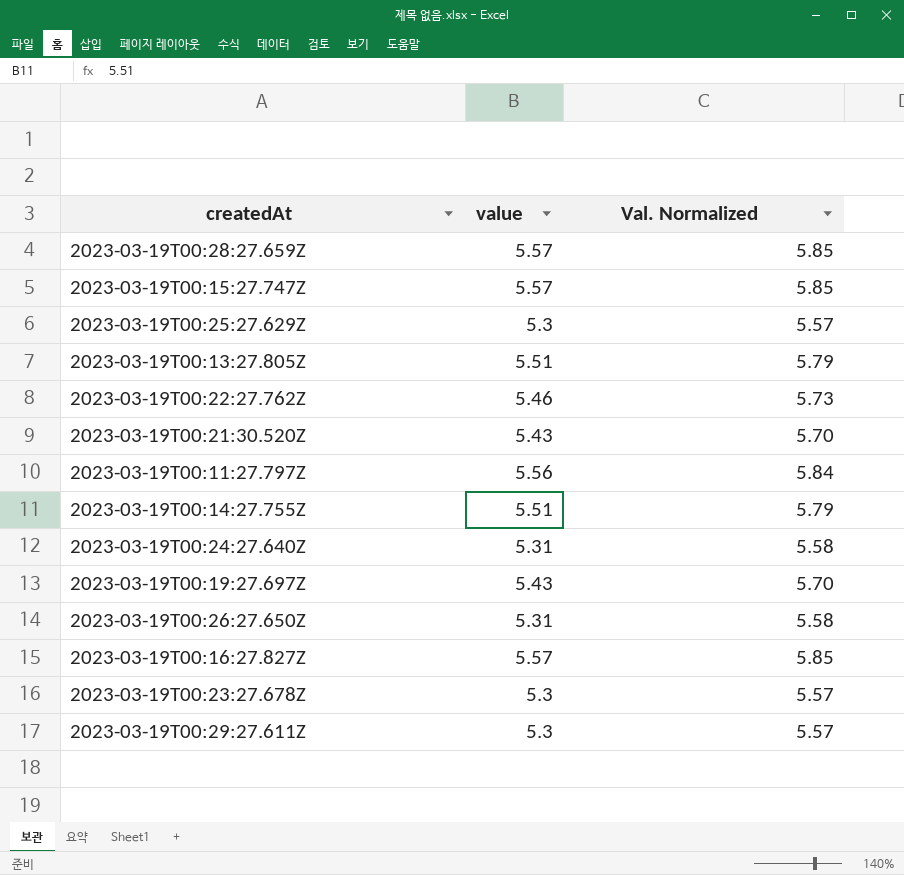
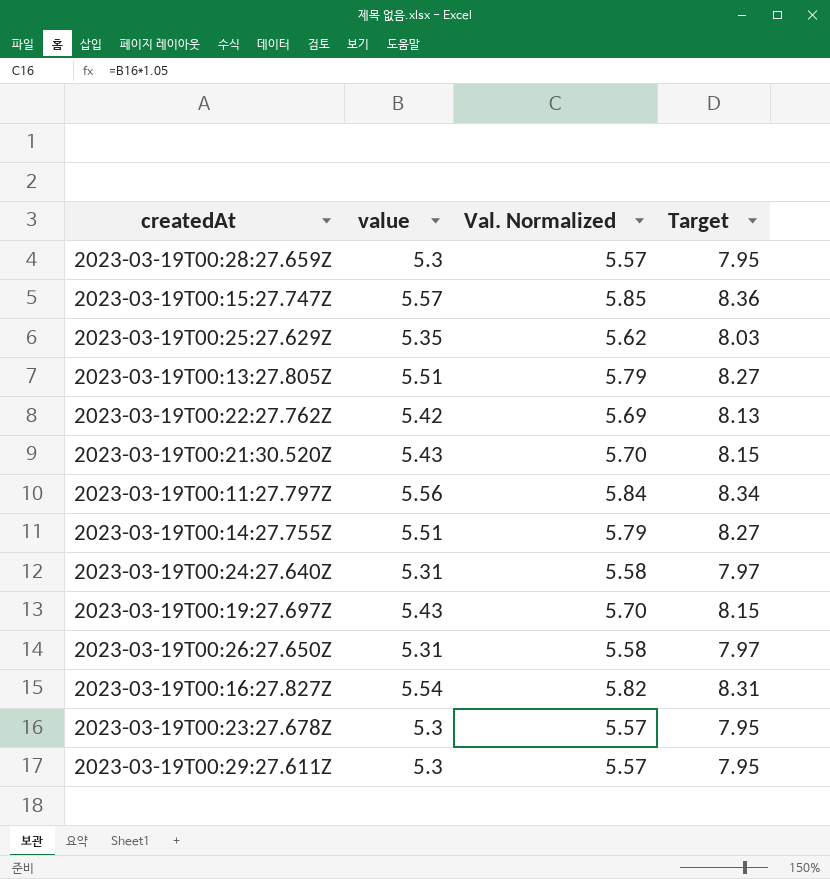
column Target | formula: none -> [value] * 1.5
2023-03-19T00:28:27.659Z | value: 5.57 -> 5.3
2023-03-19T00:28:27.659Z | Val. Normalized: 5.85 -> 5.57
2023-03-19T00:25:27.629Z | value: 5.3 -> 5.35
2023-03-19T00:25:27.629Z | Val. Normalized: 5.57 -> 5.62
2023-03-19T00:22:27.762Z | value: 5.46 -> 5.42
2023-03-19T00:22:27.762Z | Val. Normalized: 5.73 -> 5.69
2023-03-19T00:16:27.827Z | value: 5.57 -> 5.54
2023-03-19T00:16:27.827Z | Val. Normalized: 5.85 -> 5.82

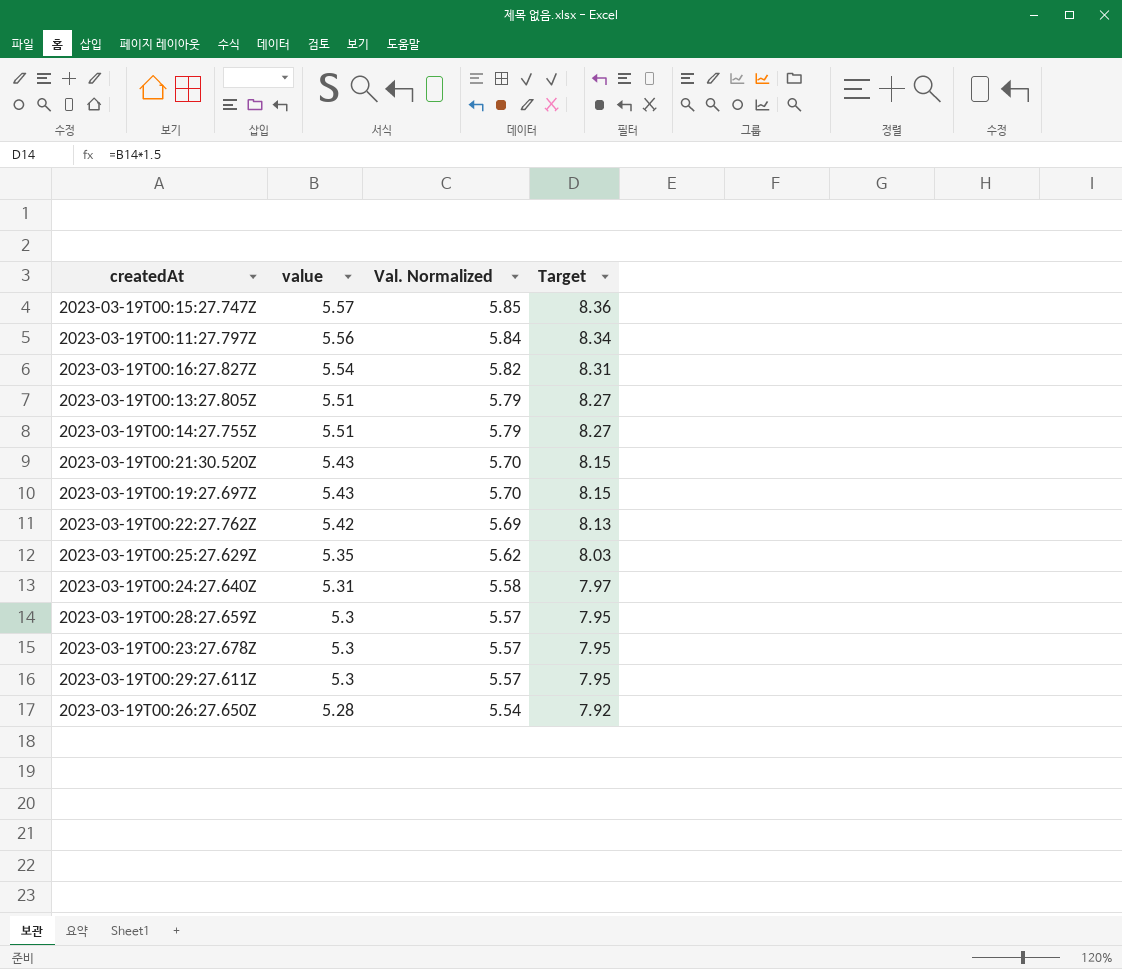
row order: none -> value descending
2023-03-19T00:26:27.650Z | value: 5.31 -> 5.28
2023-03-19T00:26:27.650Z | Val. Normalized: 5.58 -> 5.54
2023-03-19T00:26:27.650Z | Target: 7.97 -> 7.92

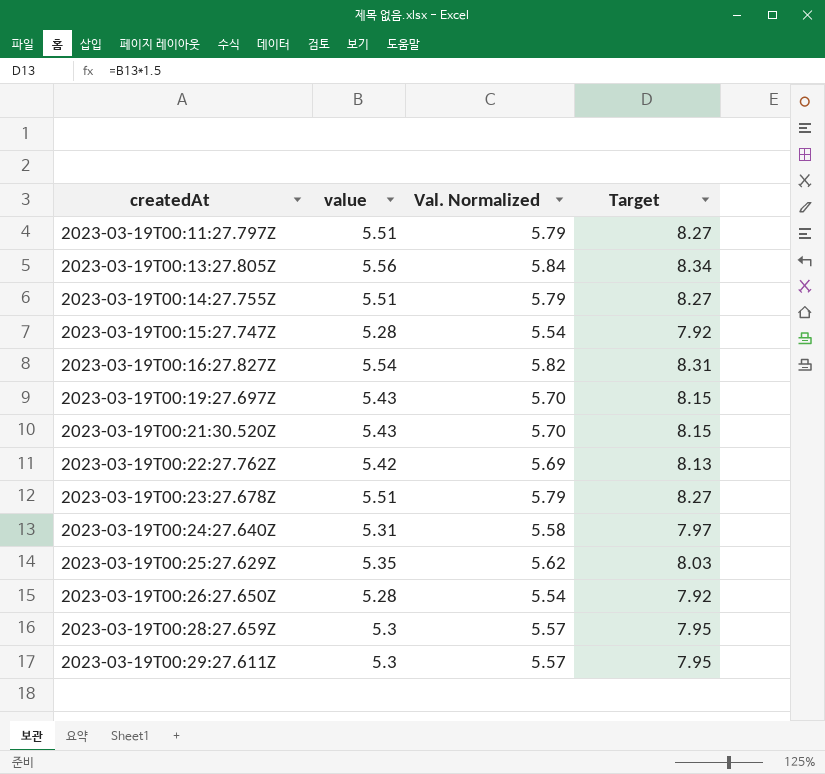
row order: value descending -> createdAt ascending
2023-03-19T00:11:27.797Z | value: 5.56 -> 5.51
2023-03-19T00:11:27.797Z | Val. Normalized: 5.84 -> 5.79
2023-03-19T00:11:27.797Z | Target: 8.34 -> 8.27
2023-03-19T00:13:27.805Z | value: 5.51 -> 5.56
2023-03-19T00:13:27.805Z | Val. Normalized: 5.79 -> 5.84
2023-03-19T00:13:27.805Z | Target: 8.27 -> 8.34
2023-03-19T00:15:27.747Z | value: 5.57 -> 5.28
2023-03-19T00:15:27.747Z | Val. Normalized: 5.85 -> 5.54
2023-03-19T00:15:27.747Z | Target: 8.36 -> 7.92
2023-03-19T00:23:27.678Z | value: 5.3 -> 5.51
2023-03-19T00:23:27.678Z | Val. Normalized: 5.57 -> 5.79
2023-03-19T00:23:27.678Z | Target: 7.95 -> 8.27

